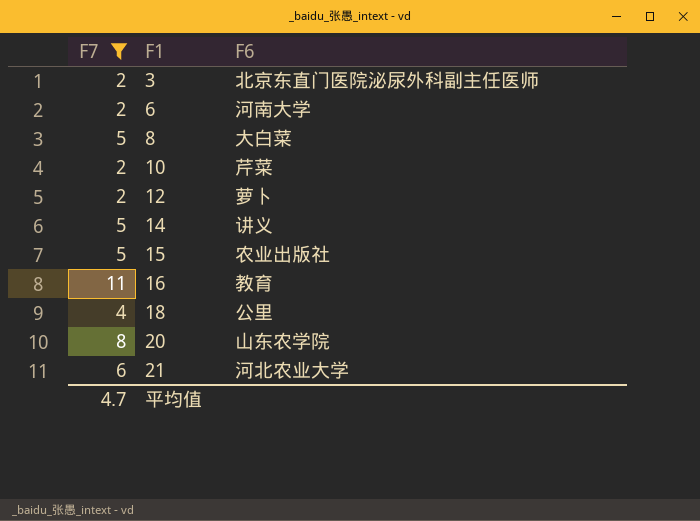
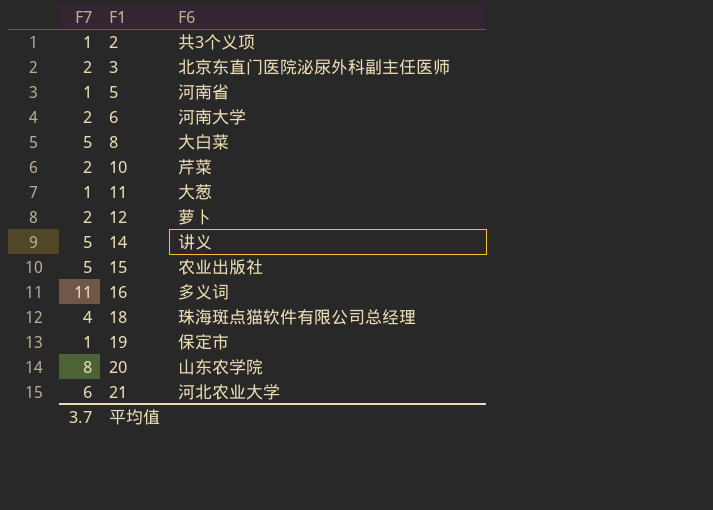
filter: F7 != 1 -> none
16 | F6: 教育 -> 多义词
18 | F6: 公里 -> 珠海斑点猫软件有限公司总经理
平均值 | F7: 4.7 -> 3.7

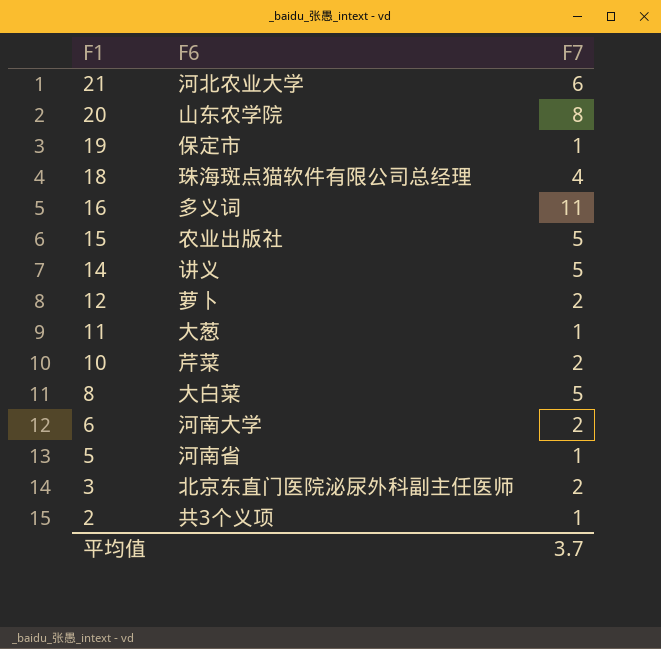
row order: F1 ascending -> F1 descending
column F7 | position: 1 -> 3

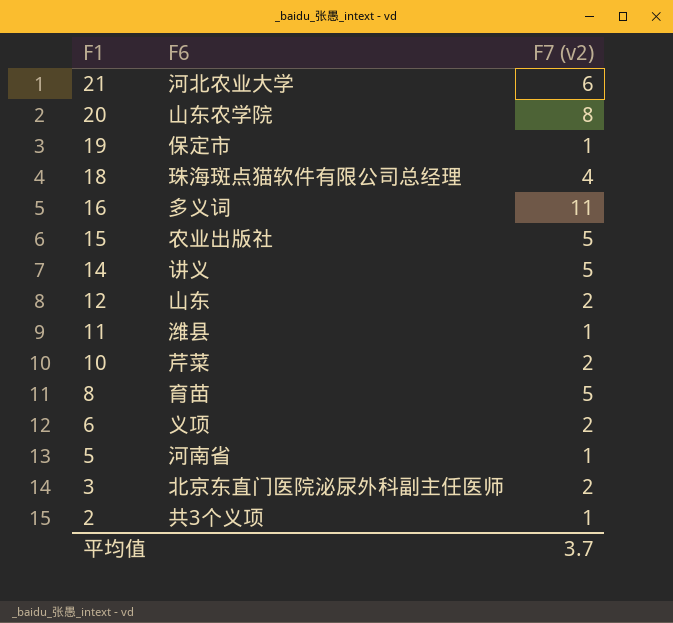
column name: F7 -> F7 (v2)
12 | F6: 萝卜 -> 山东
11 | F6: 大葱 -> 潍县
8 | F6: 大白菜 -> 育苗
6 | F6: 河南大学 -> 义项

